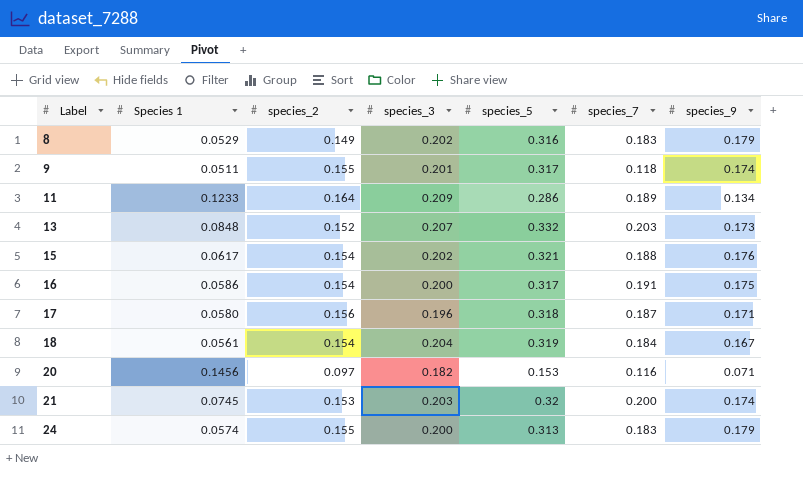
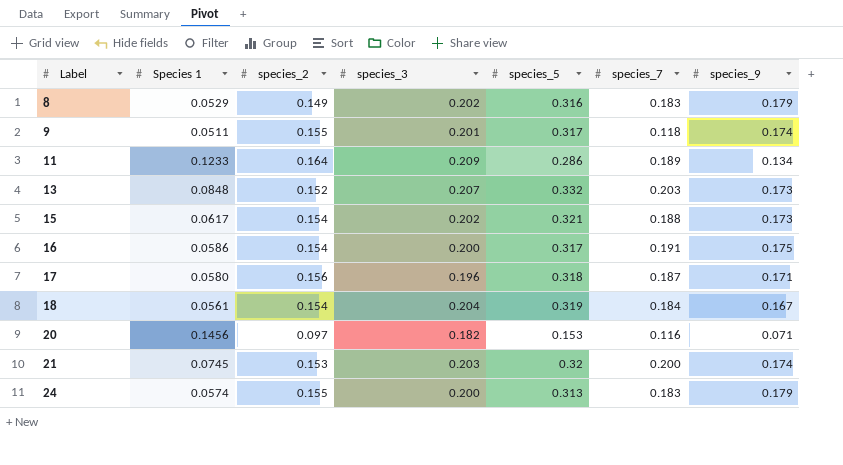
15 | species_9: 0.176 -> 0.173

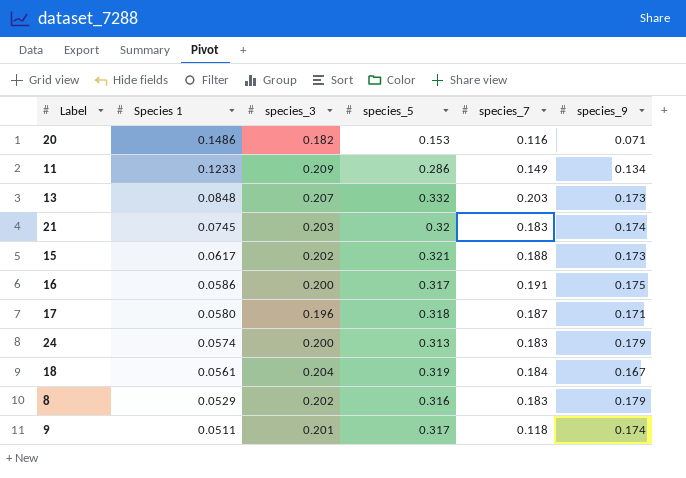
row order: Label ascending -> Species 1 descending
column species_2 | position: 3 -> none
20 | Species 1: 0.1456 -> 0.1486
11 | species_7: 0.189 -> 0.149
21 | species_7: 0.200 -> 0.183

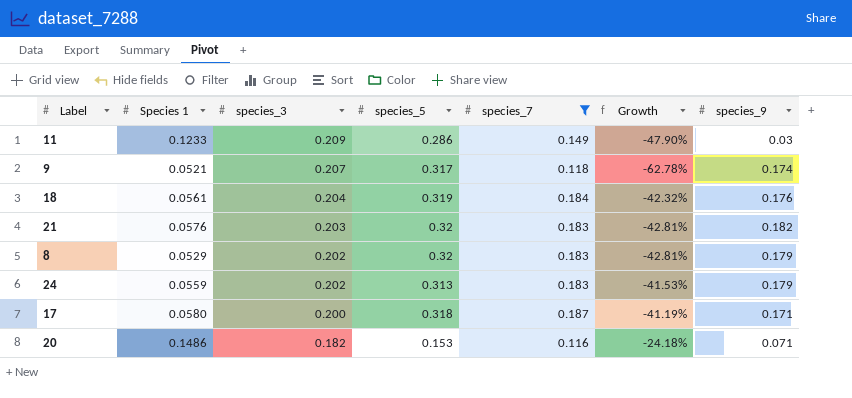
filter: none -> species_7 <= 0.187
row order: Species 1 descending -> species_3 descending
column Growth | formula: none -> ([species_7] - [species_5]) / [species_5]
11 | species_9: 0.134 -> 0.03
9 | Species 1: 0.0511 -> 0.0521
9 | species_3: 0.201 -> 0.207
18 | species_9: 0.167 -> 0.176
21 | Species 1: 0.0745 -> 0.0576
21 | species_9: 0.174 -> 0.182
8 | species_5: 0.316 -> 0.32
24 | Species 1: 0.0574 -> 0.0559
24 | species_3: 0.200 -> 0.202
17 | species_3: 0.196 -> 0.200

